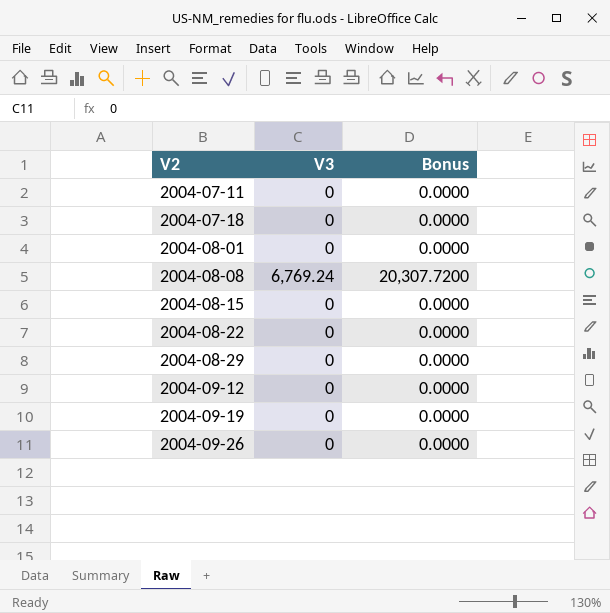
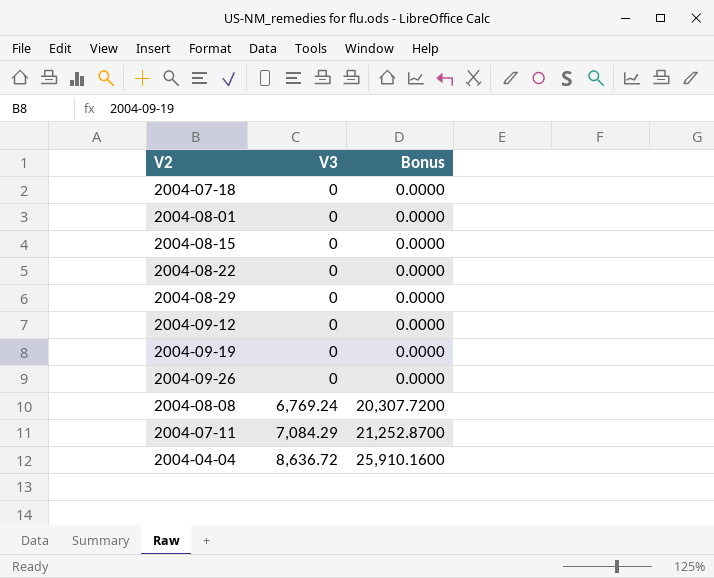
row order: V2 ascending -> V3 ascending
2004-07-11 | V3: 0 -> 7,084.29
2004-07-11 | Bonus: 0.0000 -> 21,252.8700
row 2004-04-04: none -> 8,636.72 | 25,910.1600

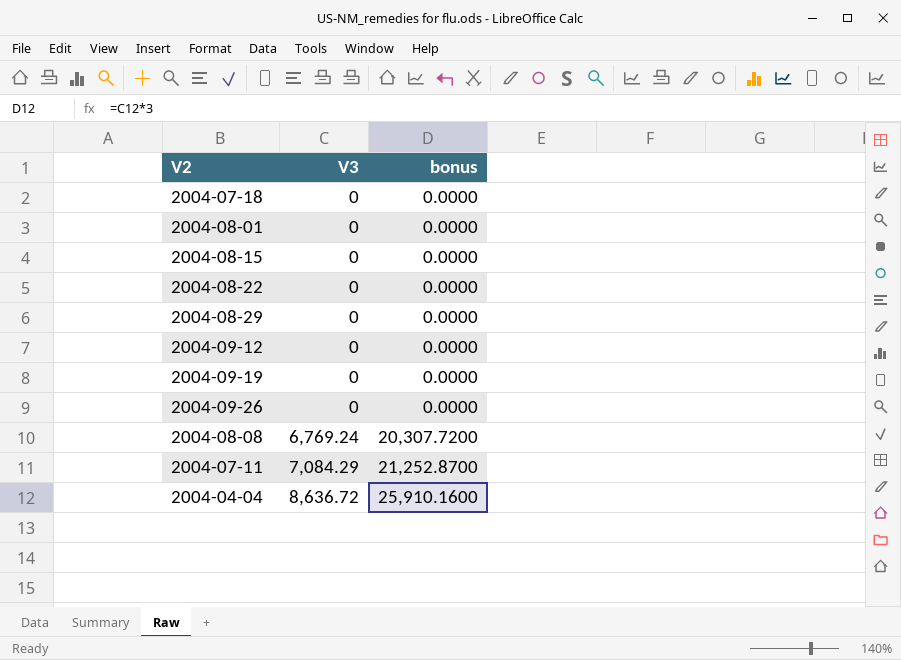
column name: Bonus -> bonus

